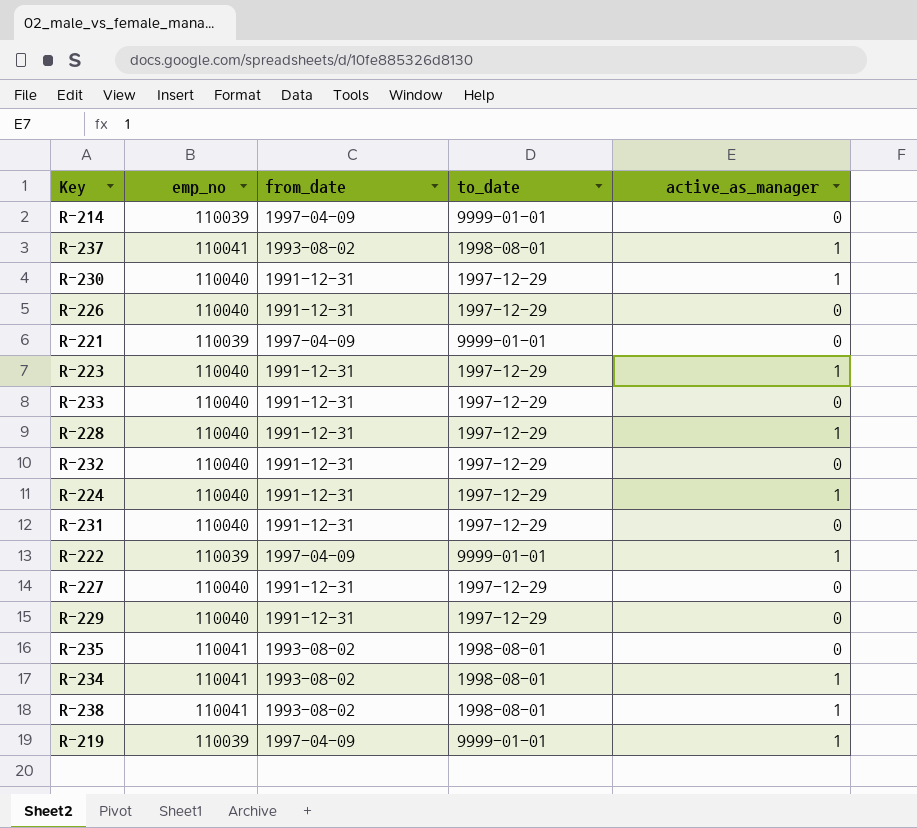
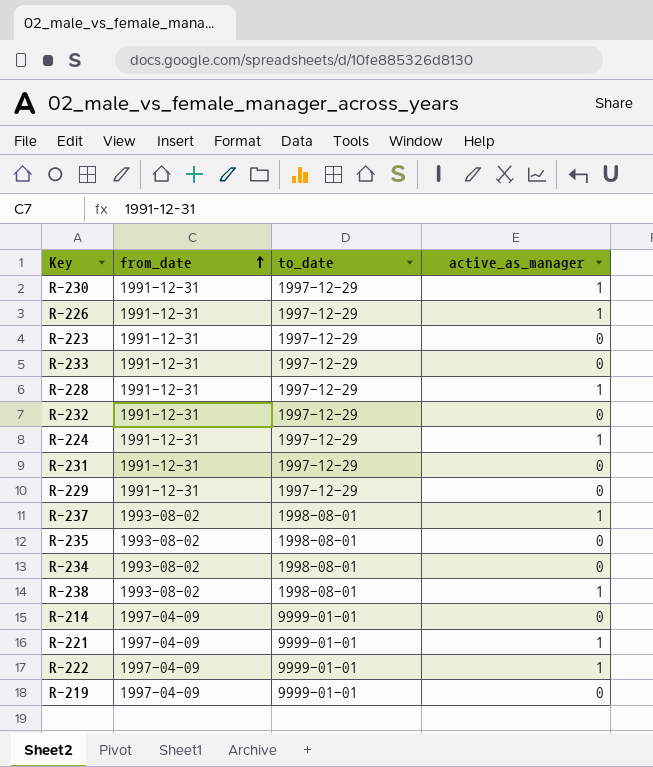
row order: none -> from_date ascending
column emp_no | position: 2 -> none
row R-227: 110040 | 1991-12-31 | 1997-12-29 | 0 -> none
R-226 | active_as_manager: 0 -> 1
R-223 | active_as_manager: 1 -> 0
R-234 | active_as_manager: 1 -> 0
R-221 | active_as_manager: 0 -> 1
R-219 | active_as_manager: 1 -> 0

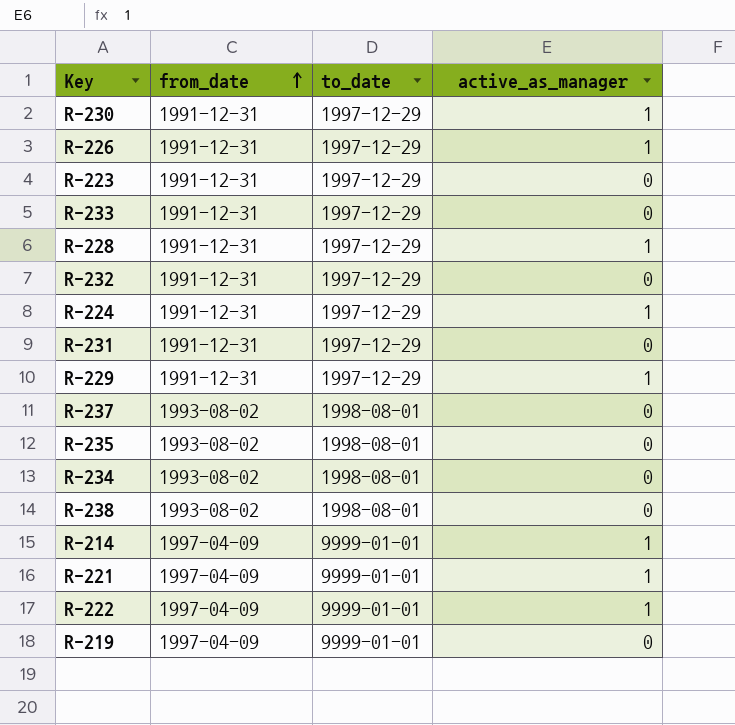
R-229 | active_as_manager: 0 -> 1
R-237 | active_as_manager: 1 -> 0
R-238 | active_as_manager: 1 -> 0
R-214 | active_as_manager: 0 -> 1

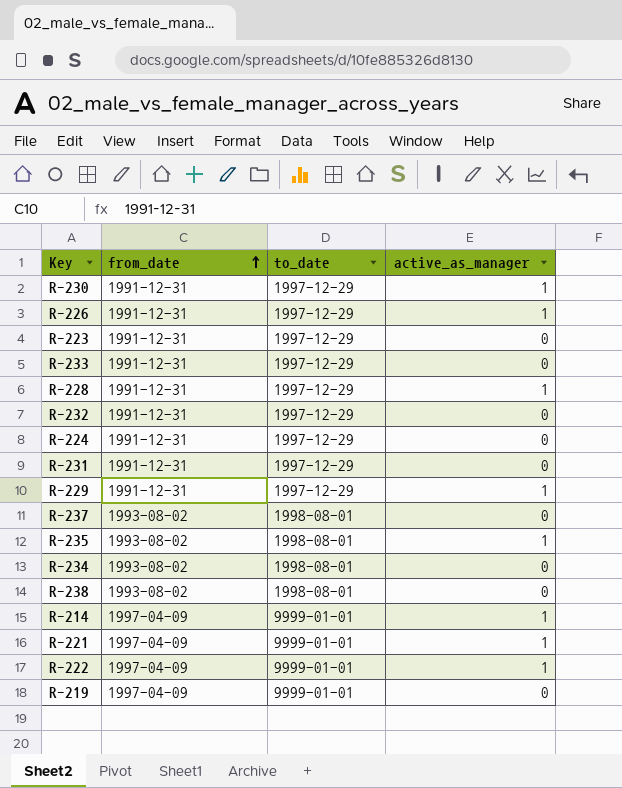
R-224 | active_as_manager: 1 -> 0
R-235 | active_as_manager: 0 -> 1

